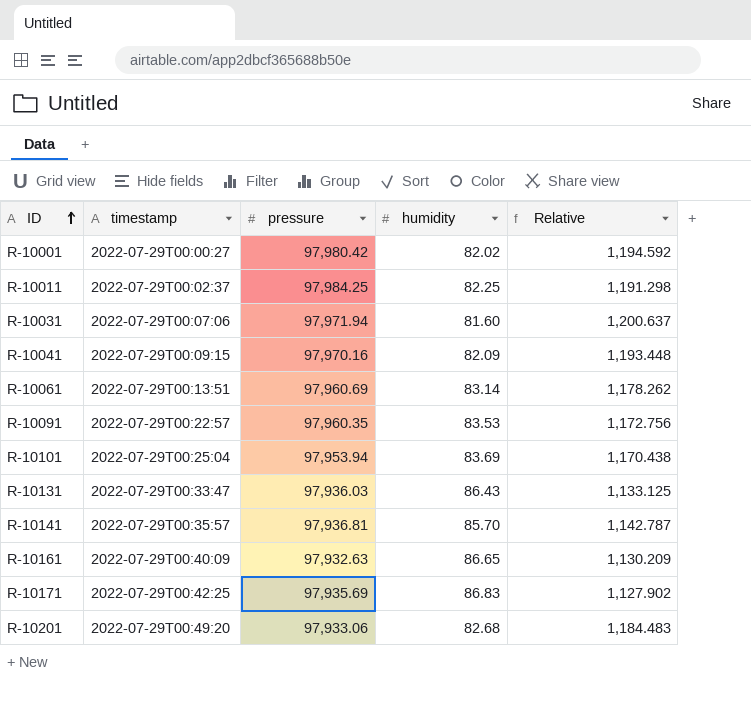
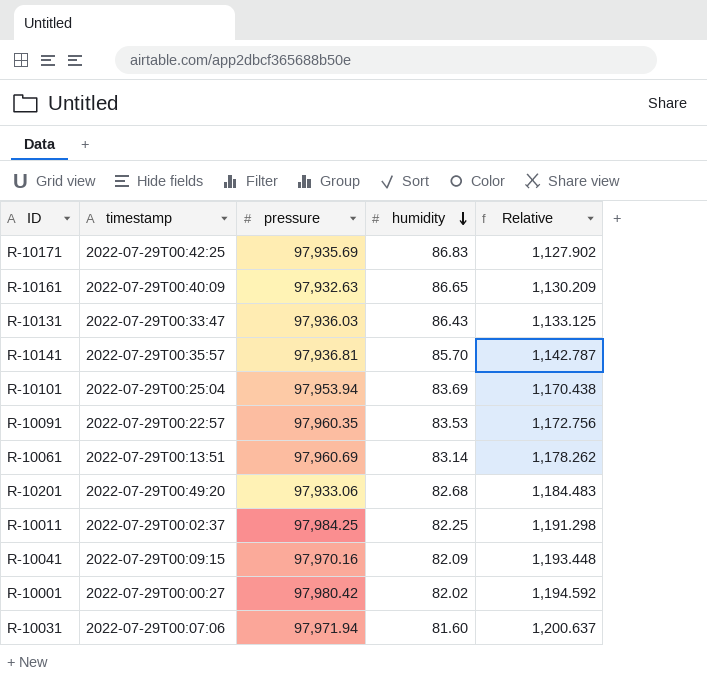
row order: ID ascending -> humidity descending

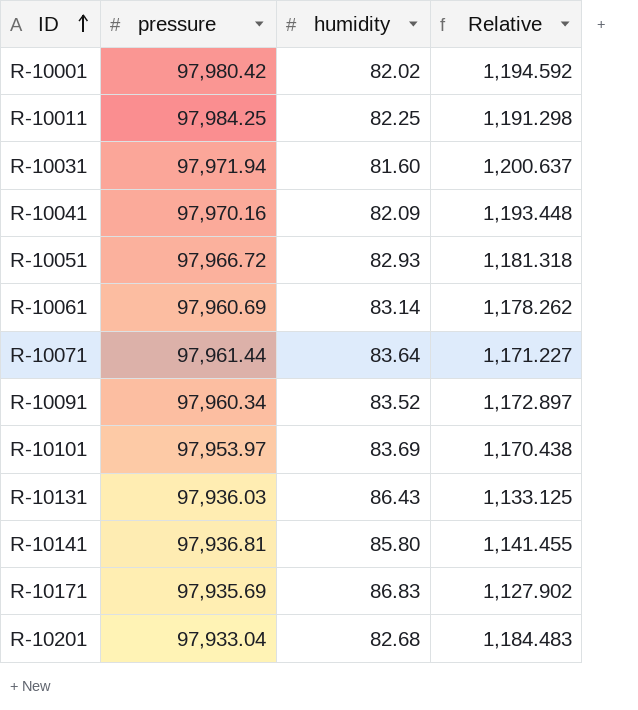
row order: humidity descending -> ID ascending
column timestamp | position: 2 -> none
row R-10161: 2022-07-29T00:40:09 | 97,932.63 | 86.65 | 1,130.209 -> none
row R-10051: none -> 97,966.72 | 82.93 | 1,181.318
row R-10071: none -> 97,961.44 | 83.64 | 1,171.227
R-10091 | pressure: 97,960.35 -> 97,960.34
R-10091 | humidity: 83.53 -> 83.52
R-10091 | Relative: 1,172.756 -> 1,172.897
R-10101 | pressure: 97,953.94 -> 97,953.97
R-10141 | humidity: 85.70 -> 85.80
R-10141 | Relative: 1,142.787 -> 1,141.455
R-10201 | pressure: 97,933.06 -> 97,933.04

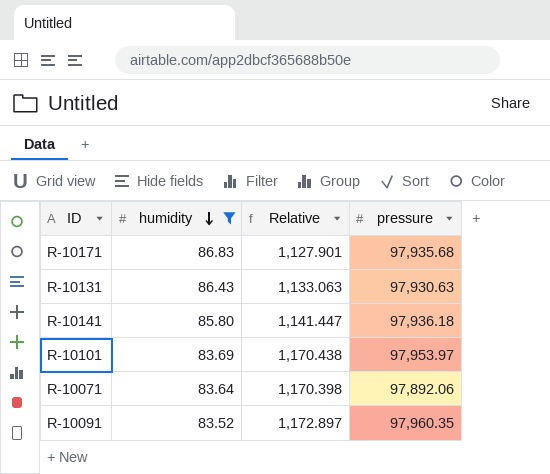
filter: none -> humidity >= 83.52
row order: ID ascending -> humidity descending
column pressure | position: 2 -> 4
R-10171 | Relative: 1,127.902 -> 1,127.901
R-10171 | pressure: 97,935.69 -> 97,935.68
R-10131 | Relative: 1,133.125 -> 1,133.063
R-10131 | pressure: 97,936.03 -> 97,930.63
R-10141 | Relative: 1,141.455 -> 1,141.447
R-10141 | pressure: 97,936.81 -> 97,936.18
R-10071 | Relative: 1,171.227 -> 1,170.398
R-10071 | pressure: 97,961.44 -> 97,892.06
R-10091 | pressure: 97,960.34 -> 97,960.35

